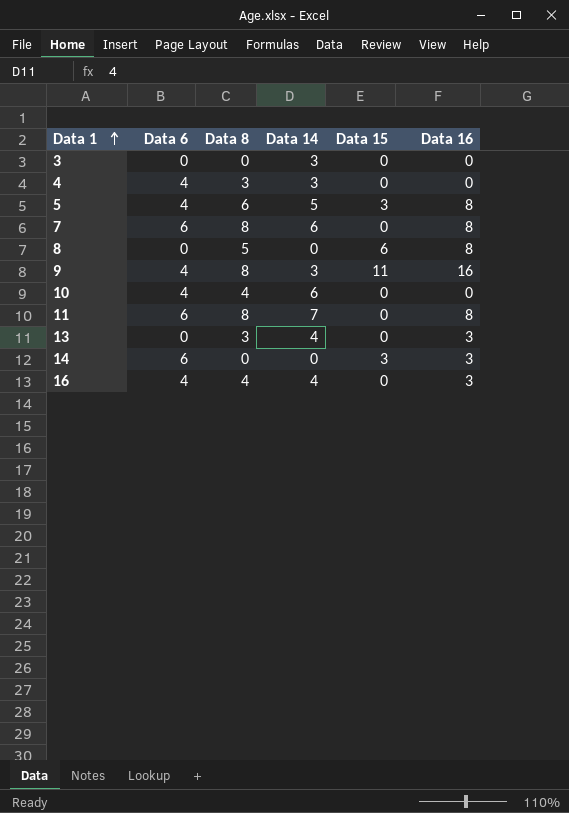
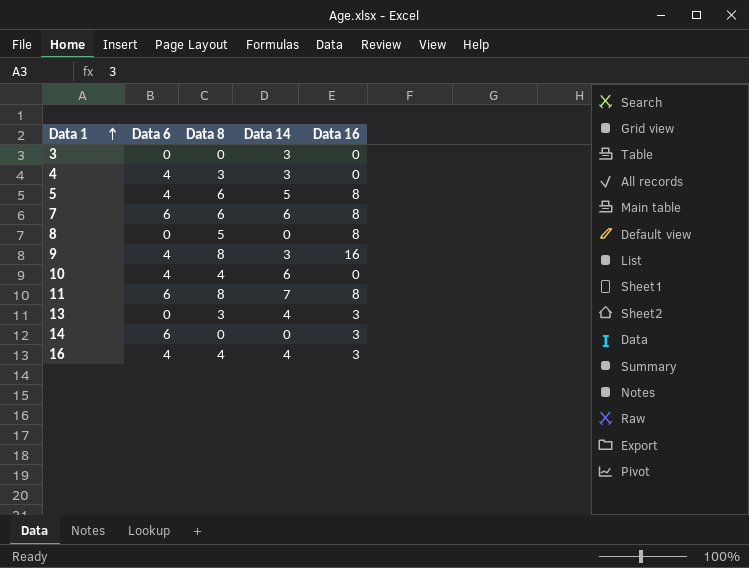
column Data 15 | position: 5 -> none
7 | Data 8: 8 -> 6

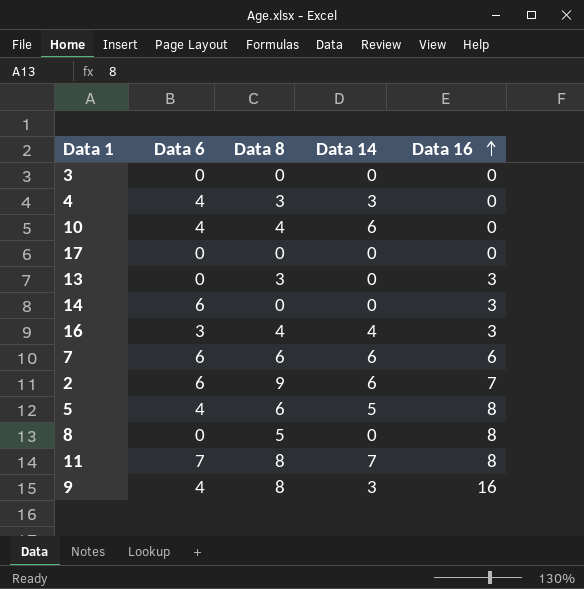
row order: Data 1 ascending -> Data 16 ascending
3 | Data 14: 3 -> 0
row 17: none -> 0 | 0 | 0 | 0
13 | Data 14: 4 -> 0
16 | Data 6: 4 -> 3
7 | Data 16: 8 -> 6
row 2: none -> 6 | 9 | 6 | 7
11 | Data 6: 6 -> 7

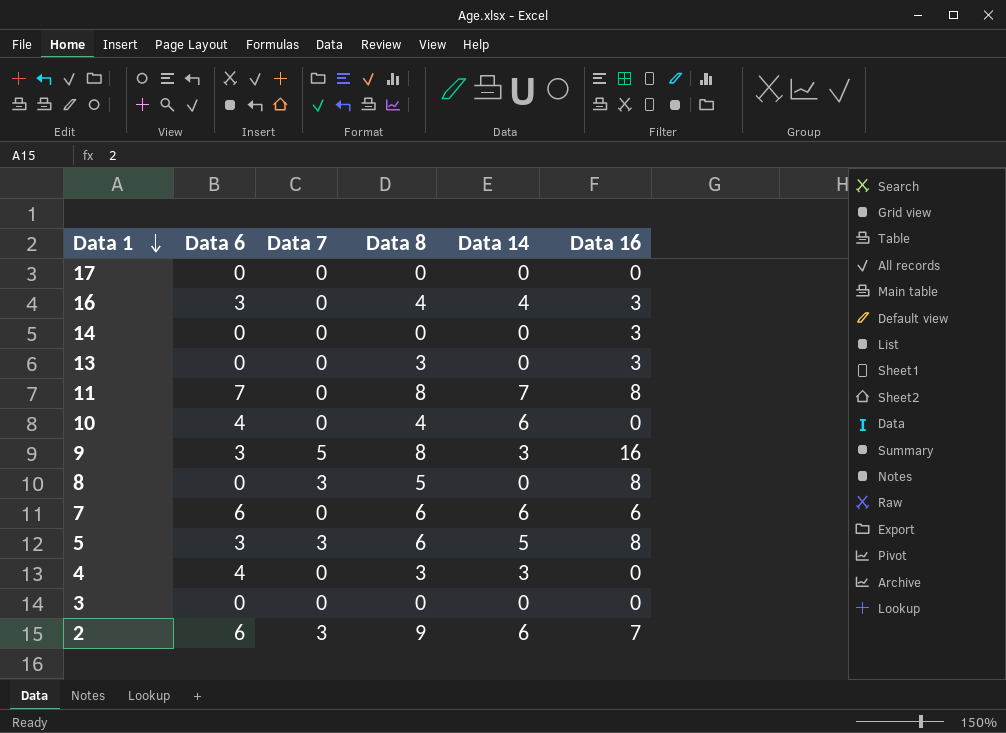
row order: Data 16 ascending -> Data 1 descending
column Data 7 | position: none -> 3
14 | Data 6: 6 -> 0
9 | Data 6: 4 -> 3
5 | Data 6: 4 -> 3

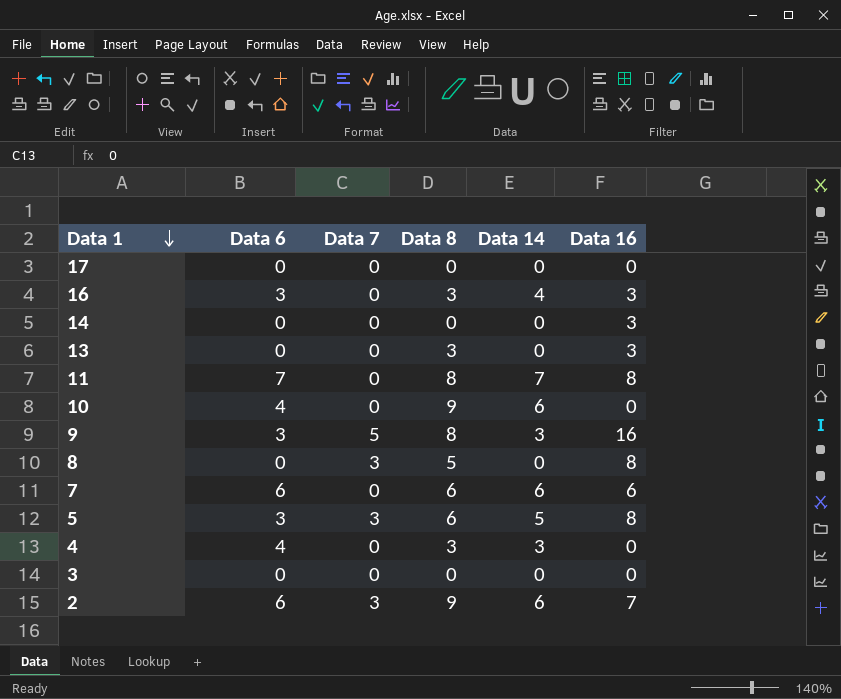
16 | Data 8: 4 -> 3
10 | Data 8: 4 -> 9

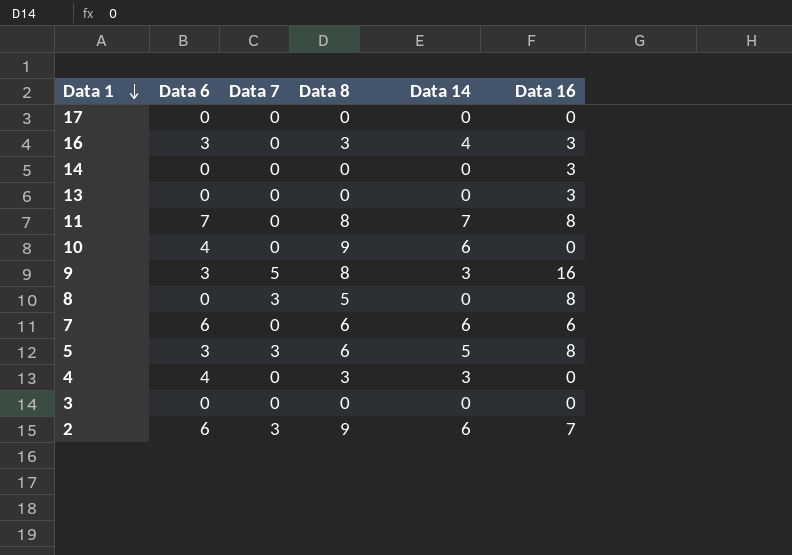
13 | Data 8: 3 -> 0

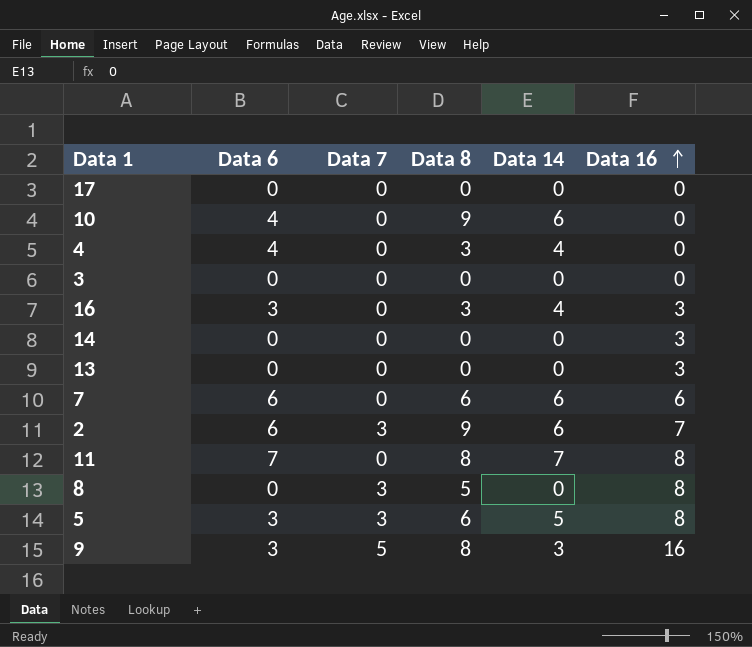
row order: Data 1 descending -> Data 16 ascending
4 | Data 14: 3 -> 4

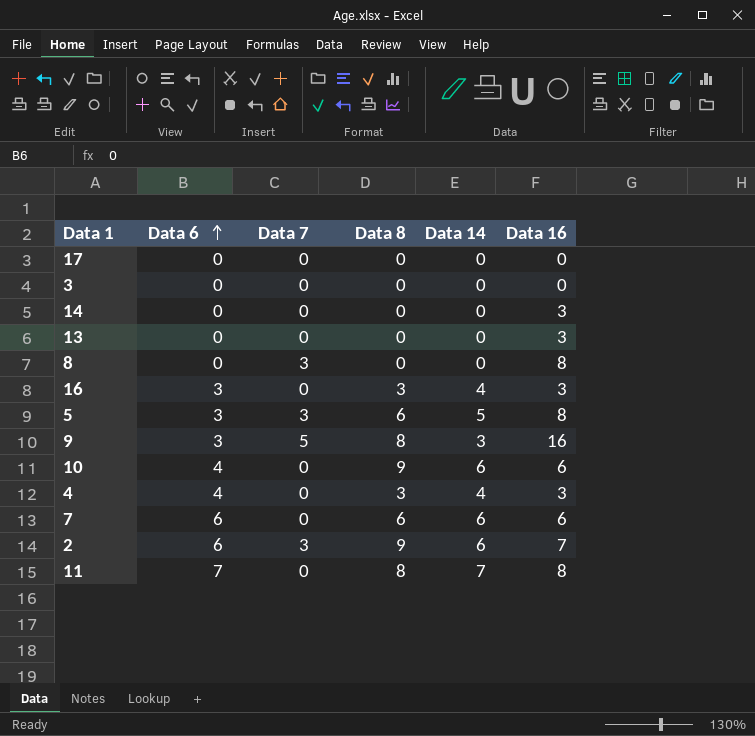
row order: Data 16 ascending -> Data 6 ascending
8 | Data 8: 5 -> 0
10 | Data 16: 0 -> 6
4 | Data 16: 0 -> 3

